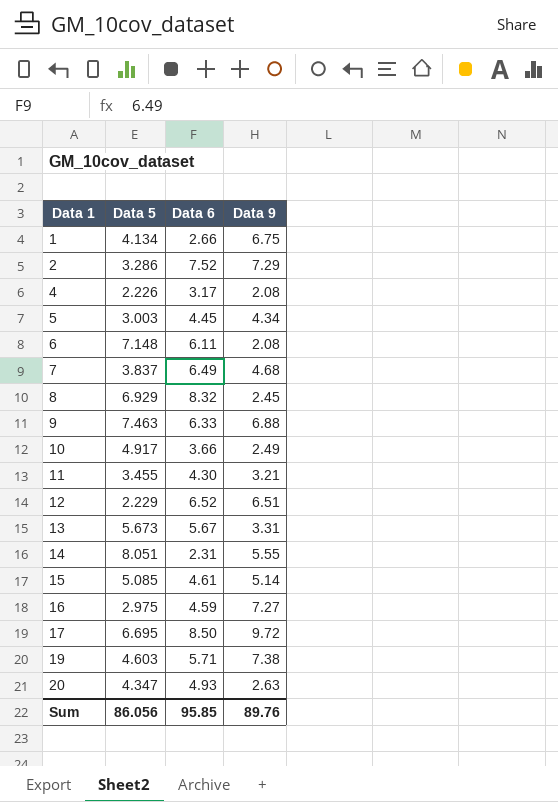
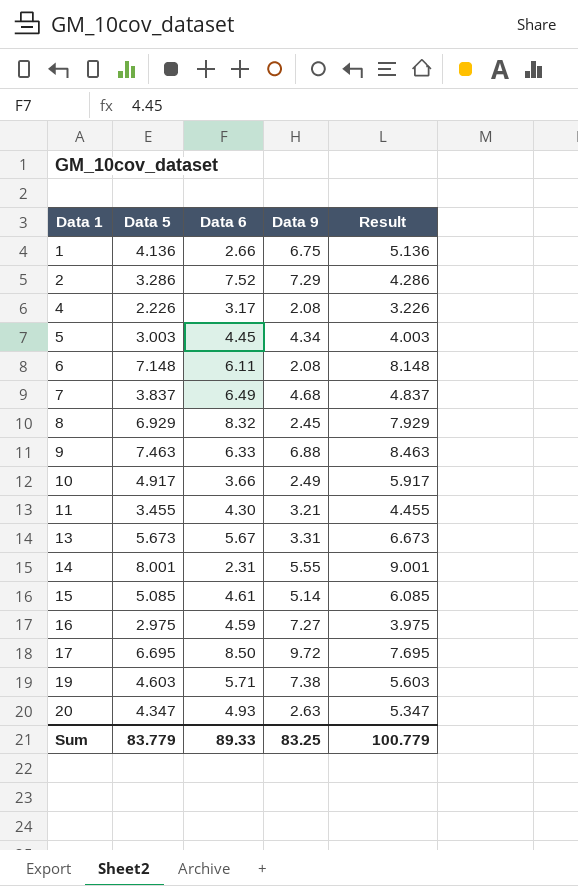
column Result | formula: none -> [Data 5] + 1
row 12: 2.229 | 6.52 | 6.51 -> none
1 | Data 5: 4.134 -> 4.136
14 | Data 5: 8.051 -> 8.001
Sum | Data 5: 86.056 -> 83.779
Sum | Data 6: 95.85 -> 89.33
Sum | Data 9: 89.76 -> 83.25

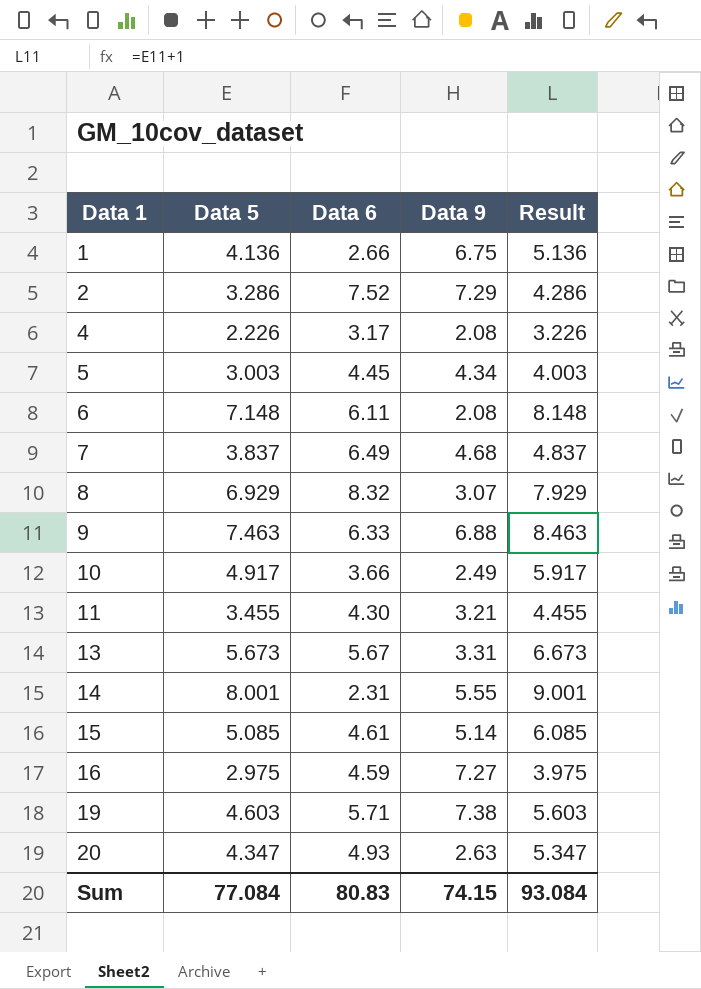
row 17: 6.695 | 8.50 | 9.72 | 7.695 -> none
8 | Data 9: 2.45 -> 3.07
Sum | Data 5: 83.779 -> 77.084
Sum | Data 6: 89.33 -> 80.83
Sum | Data 9: 83.25 -> 74.15
Sum | Result: 100.779 -> 93.084

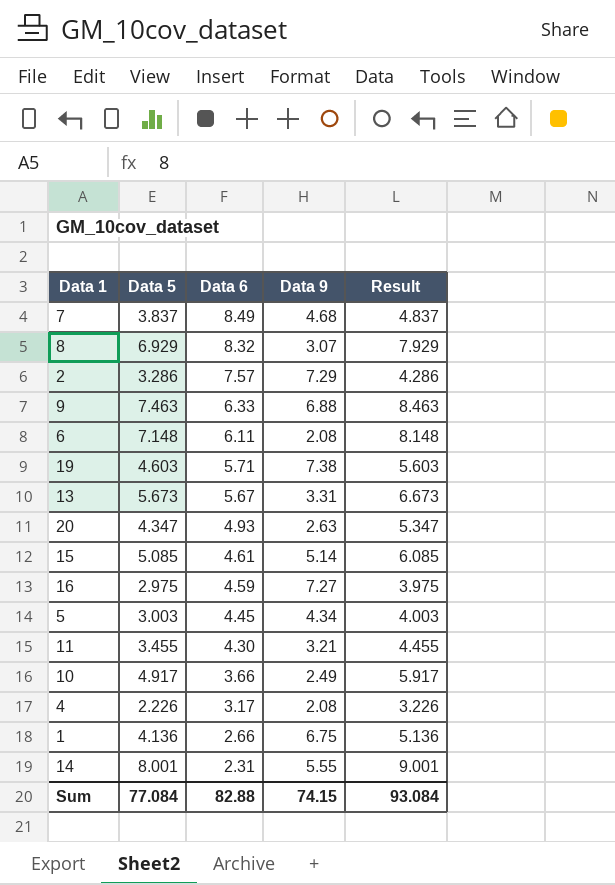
row order: Data 1 ascending -> Data 6 descending
7 | Data 6: 6.49 -> 8.49
2 | Data 6: 7.52 -> 7.57
Sum | Data 6: 80.83 -> 82.88

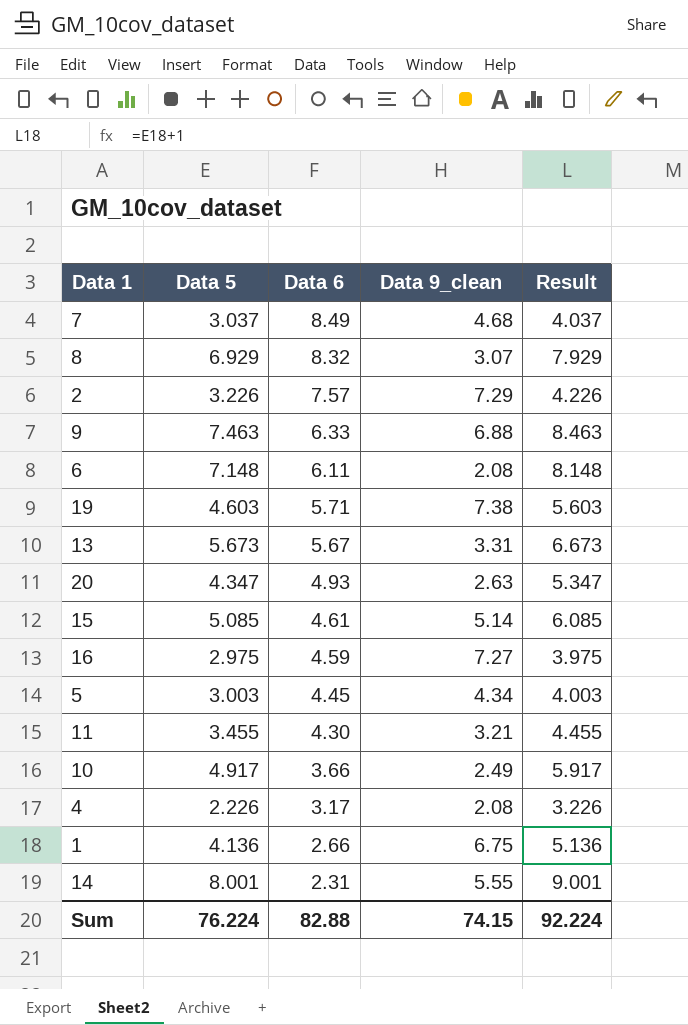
column name: Data 9 -> Data 9_clean
7 | Data 5: 3.837 -> 3.037
7 | Result: 4.837 -> 4.037
2 | Data 5: 3.286 -> 3.226
2 | Result: 4.286 -> 4.226
Sum | Data 5: 77.084 -> 76.224
Sum | Result: 93.084 -> 92.224

